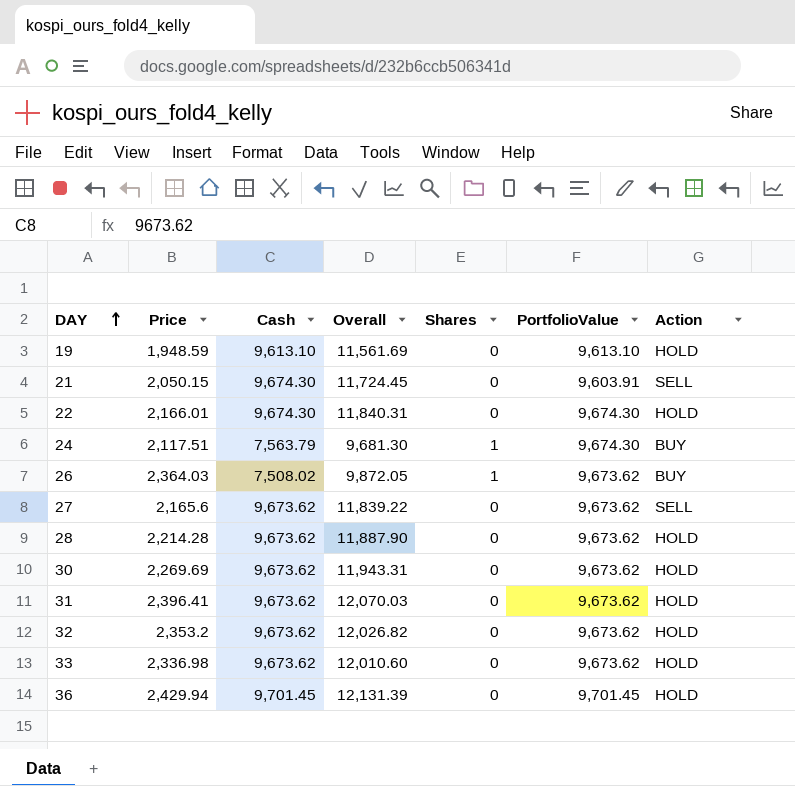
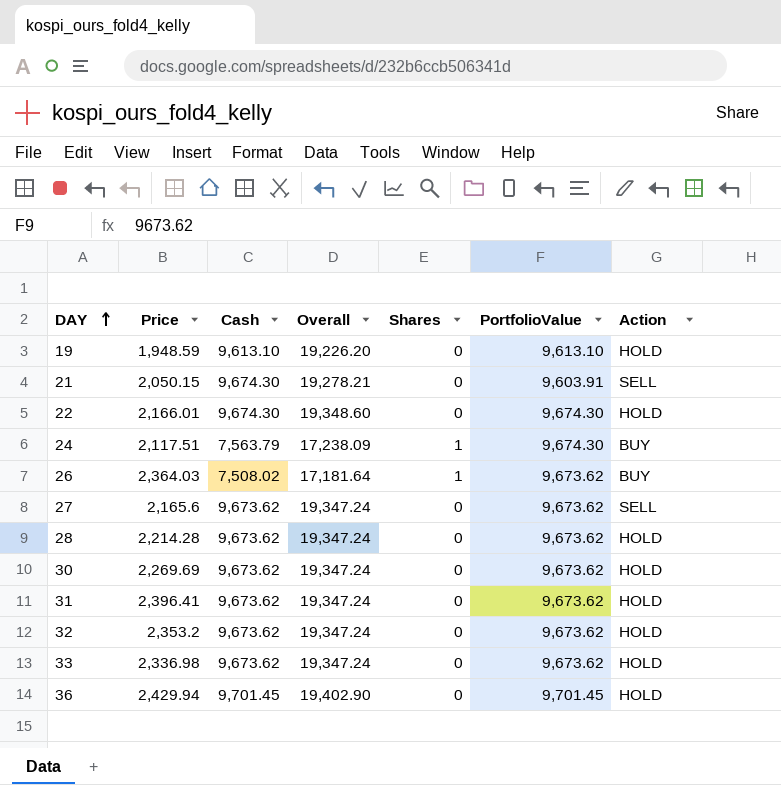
column Overall | formula: [Price] + [Cash] -> [Cash] + [PortfolioValue]

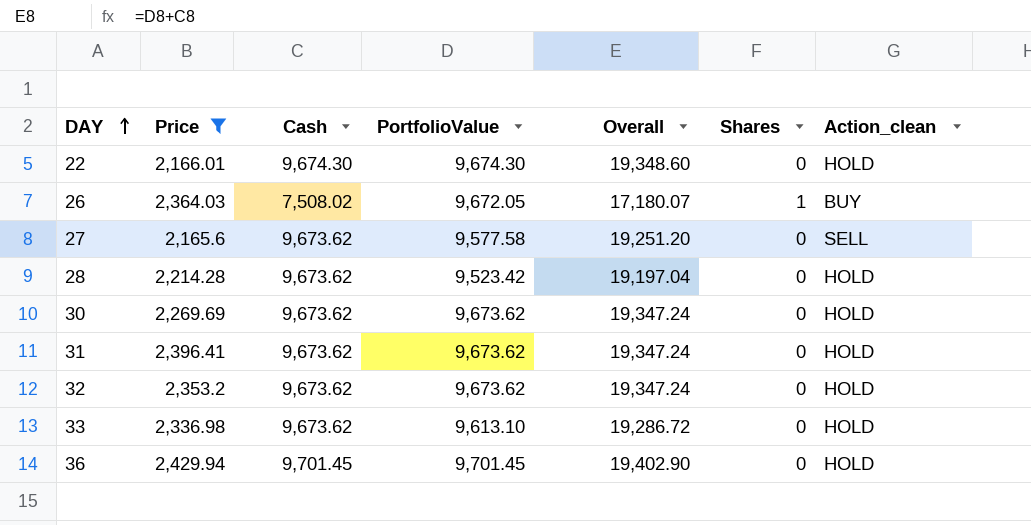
filter: none -> Price >= 2,165.6
column PortfolioValue | position: 6 -> 4
column name: Action -> Action_clean
26 | PortfolioValue: 9,673.62 -> 9,672.05
26 | Overall: 17,181.64 -> 17,180.07
27 | PortfolioValue: 9,673.62 -> 9,577.58
27 | Overall: 19,347.24 -> 19,251.20
28 | PortfolioValue: 9,673.62 -> 9,523.42
28 | Overall: 19,347.24 -> 19,197.04
33 | PortfolioValue: 9,673.62 -> 9,613.10
33 | Overall: 19,347.24 -> 19,286.72

